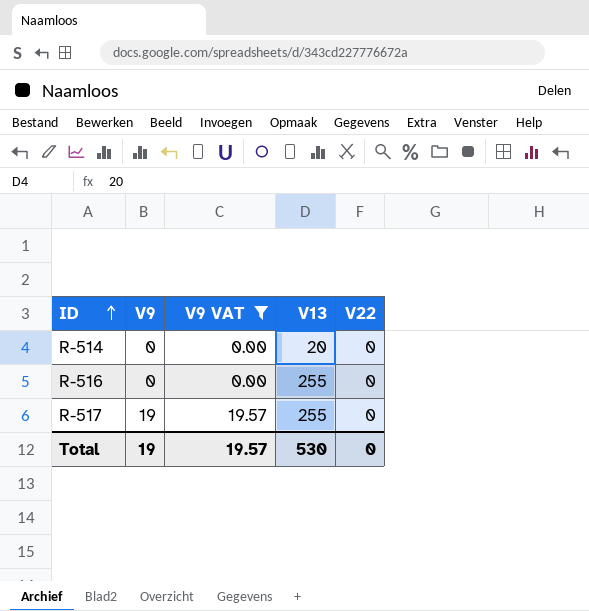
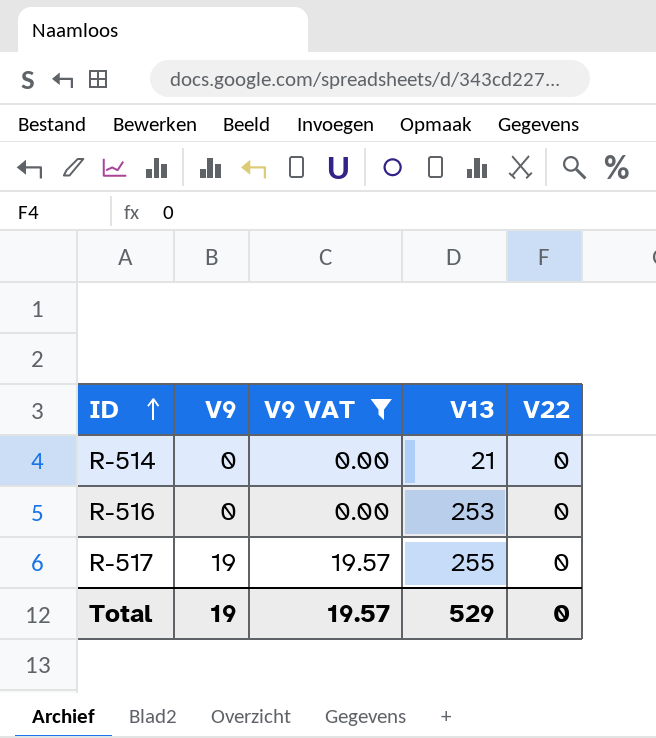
R-514 | V13: 20 -> 21
R-516 | V13: 255 -> 253
Total | V13: 530 -> 529

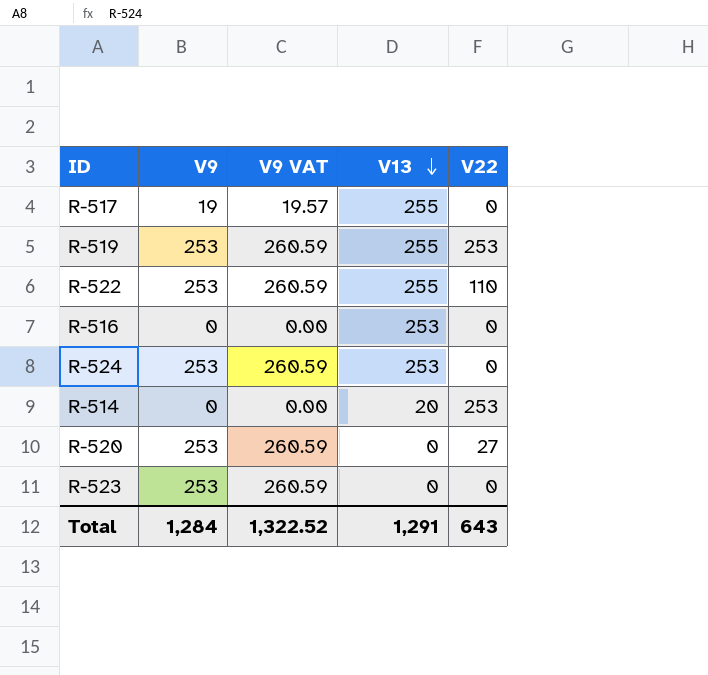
filter: V9 VAT != 260.59 -> none
row order: ID ascending -> V13 descending
R-514 | V13: 21 -> 20
R-514 | V22: 0 -> 253
Total | V9: 19 -> 1,284
Total | V9 VAT: 19.57 -> 1,322.52
Total | V13: 529 -> 1,291
Total | V22: 0 -> 643

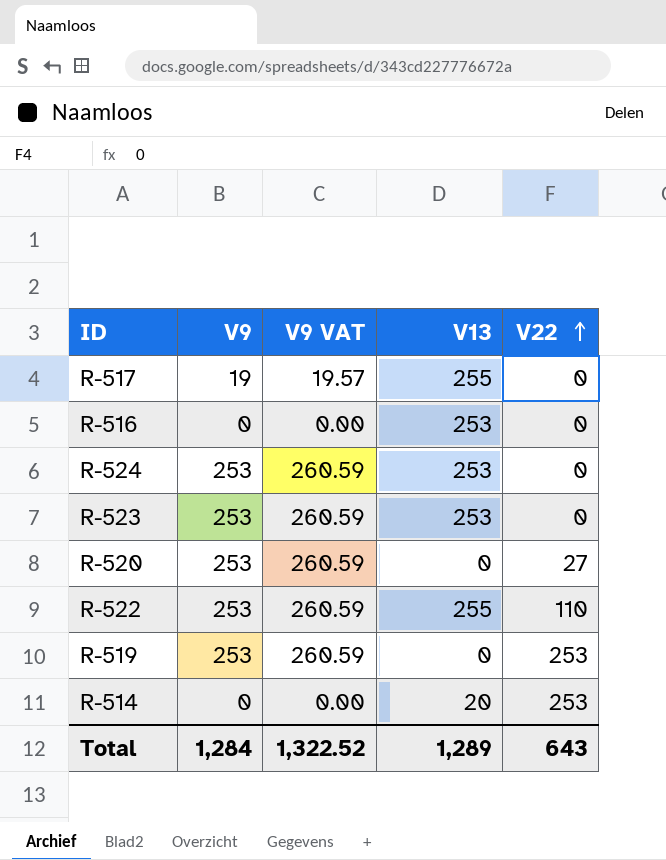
row order: V13 descending -> V22 ascending
R-523 | V13: 0 -> 253
R-519 | V13: 255 -> 0
Total | V13: 1,291 -> 1,289

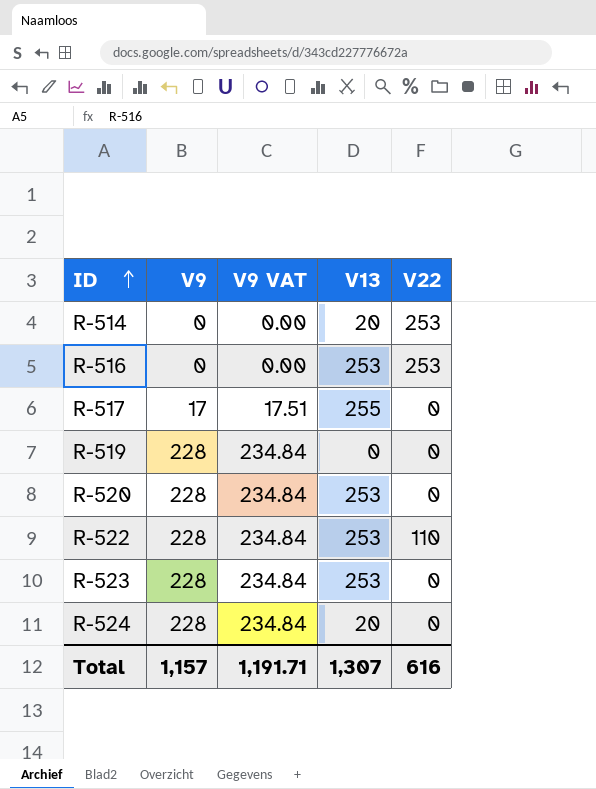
row order: V22 ascending -> ID ascending
R-516 | V22: 0 -> 253
R-517 | V9: 19 -> 17
R-517 | V9 VAT: 19.57 -> 17.51
R-519 | V9: 253 -> 228
R-519 | V9 VAT: 260.59 -> 234.84
R-519 | V22: 253 -> 0
R-520 | V9: 253 -> 228
R-520 | V9 VAT: 260.59 -> 234.84
R-520 | V13: 0 -> 253
R-520 | V22: 27 -> 0
R-522 | V9: 253 -> 228
R-522 | V9 VAT: 260.59 -> 234.84
R-522 | V13: 255 -> 253
R-523 | V9: 253 -> 228
R-523 | V9 VAT: 260.59 -> 234.84
R-524 | V9: 253 -> 228
R-524 | V9 VAT: 260.59 -> 234.84
R-524 | V13: 253 -> 20
Total | V9: 1,284 -> 1,157
Total | V9 VAT: 1,322.52 -> 1,191.71
Total | V13: 1,289 -> 1,307
Total | V22: 643 -> 616

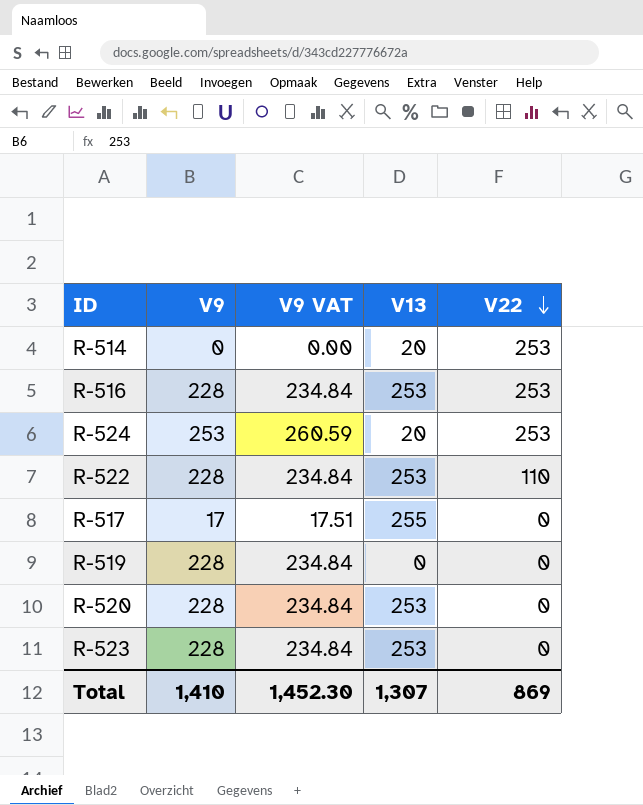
row order: ID ascending -> V22 descending
R-516 | V9: 0 -> 228
R-516 | V9 VAT: 0.00 -> 234.84
R-524 | V9: 228 -> 253
R-524 | V9 VAT: 234.84 -> 260.59
R-524 | V22: 0 -> 253
Total | V9: 1,157 -> 1,410
Total | V9 VAT: 1,191.71 -> 1,452.30
Total | V22: 616 -> 869

